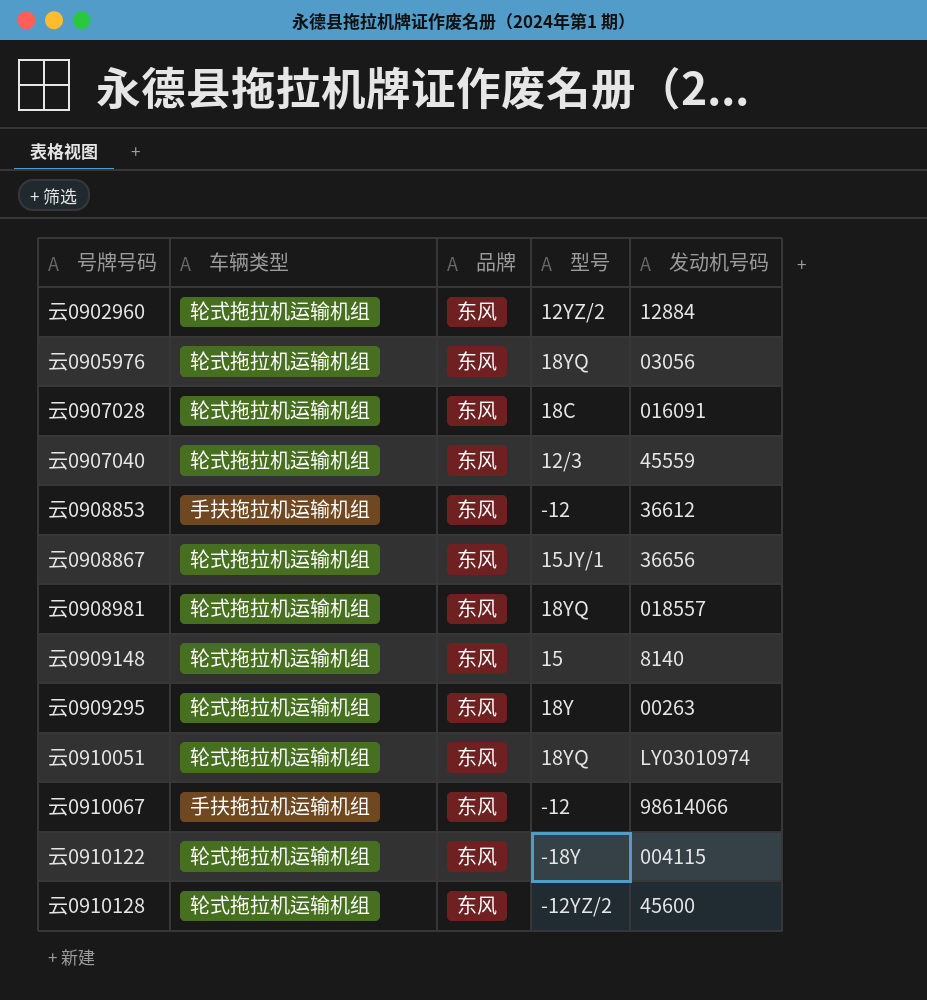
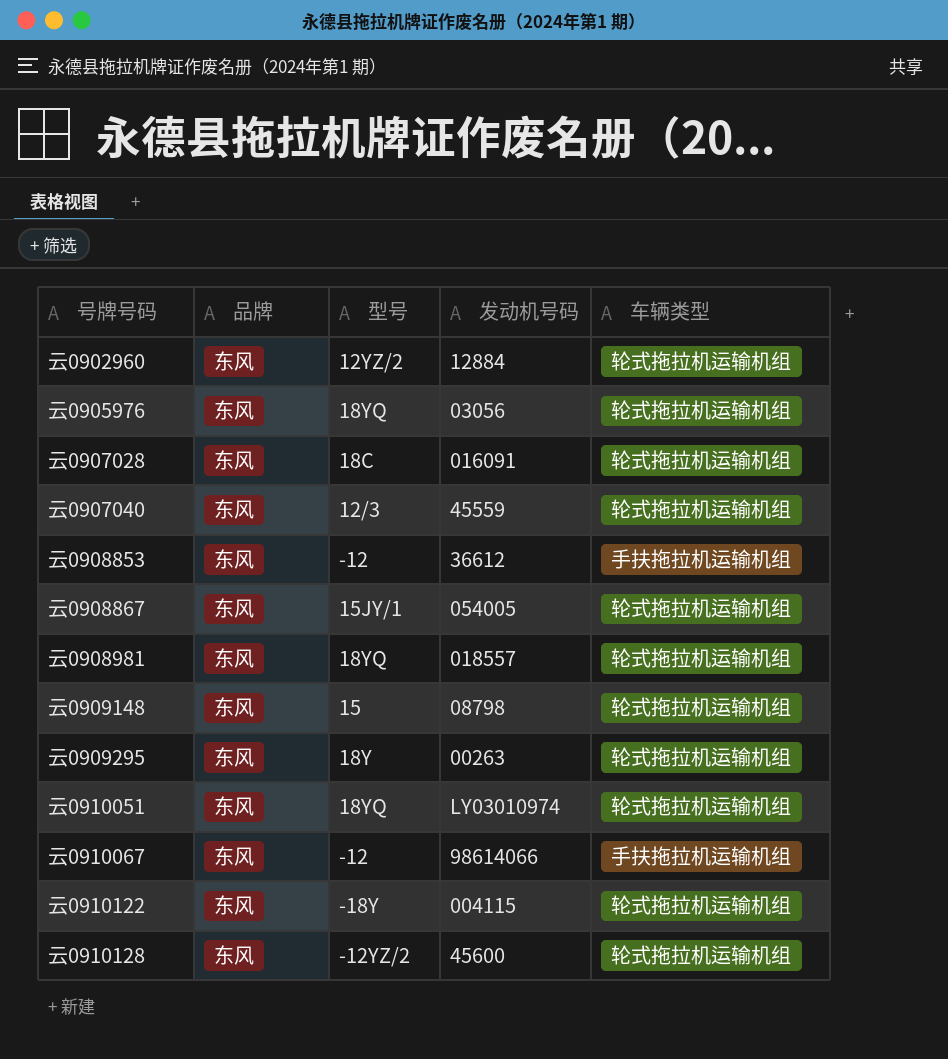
column 车辆类型 | position: 2 -> 5
云0908867 | 发动机号码: 36656 -> 054005
云0909148 | 发动机号码: 8140 -> 08798

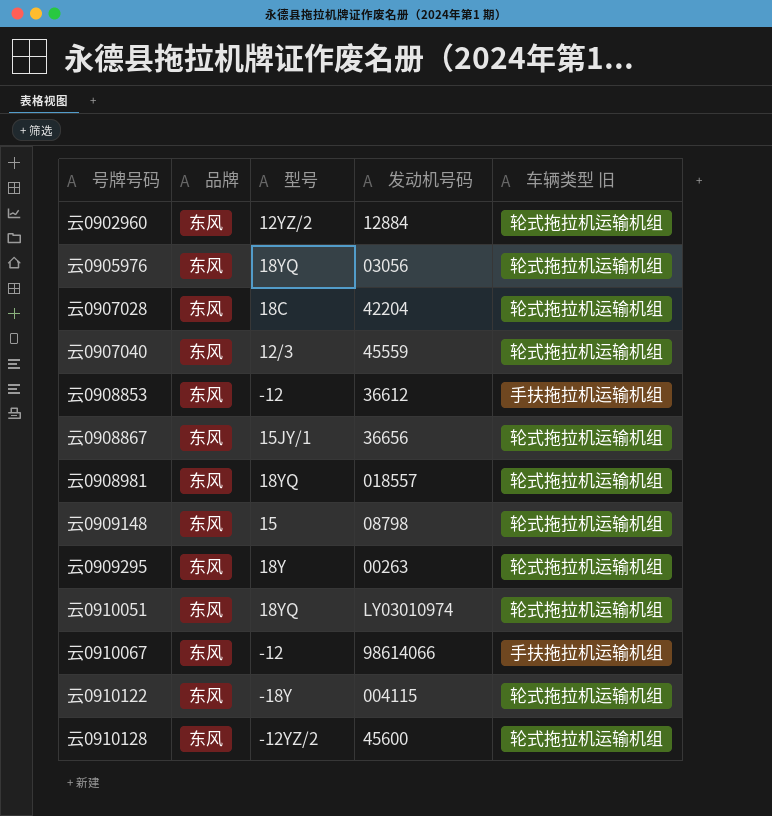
column name: 车辆类型 -> 车辆类型 旧
云0907028 | 发动机号码: 016091 -> 42204
云0908867 | 发动机号码: 054005 -> 36656

